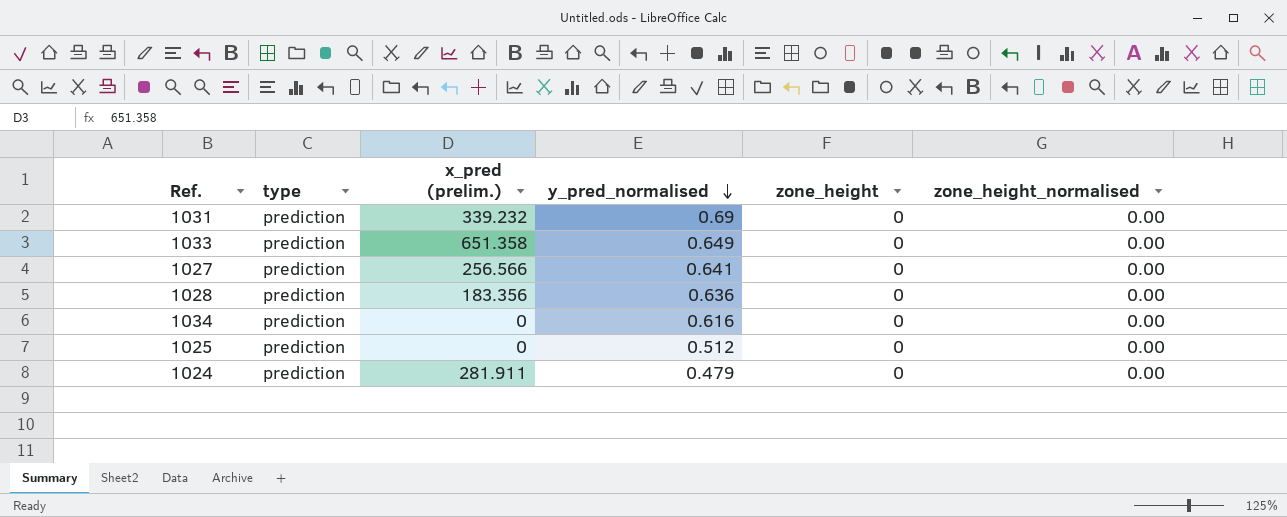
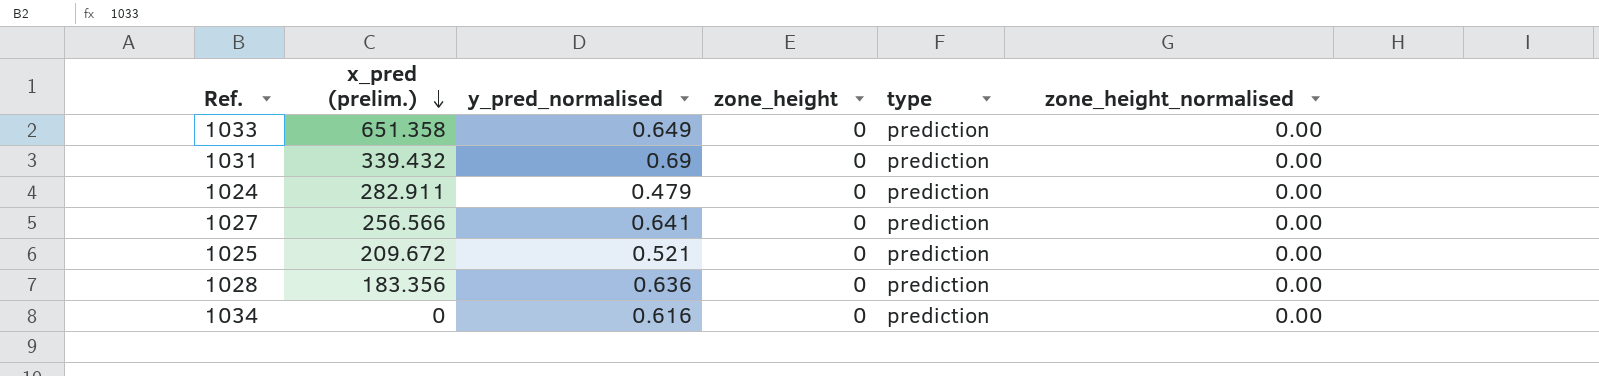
row order: y_pred_normalised descending -> x_pred (prelim.) descending
column type | position: 2 -> 5
1031 | x_pred (prelim.): 339.232 -> 339.432
1024 | x_pred (prelim.): 281.911 -> 282.911
1025 | x_pred (prelim.): 0 -> 209.672
1025 | y_pred_normalised: 0.512 -> 0.521

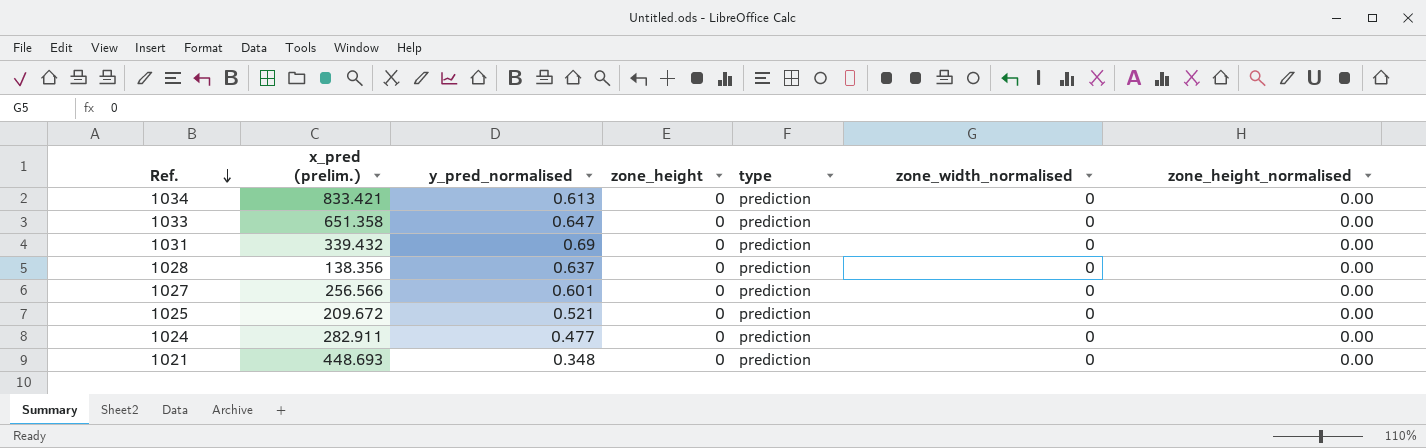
row order: x_pred (prelim.) descending -> Ref. descending
column zone_width_normalised | position: none -> 6
1034 | x_pred (prelim.): 0 -> 833.421
1034 | y_pred_normalised: 0.616 -> 0.613
1033 | y_pred_normalised: 0.649 -> 0.647
1028 | x_pred (prelim.): 183.356 -> 138.356
1028 | y_pred_normalised: 0.636 -> 0.637
1027 | y_pred_normalised: 0.641 -> 0.601
1024 | y_pred_normalised: 0.479 -> 0.477
row 1021: none -> 448.693 | 0.348 | 0 | prediction | 0 | 0.00

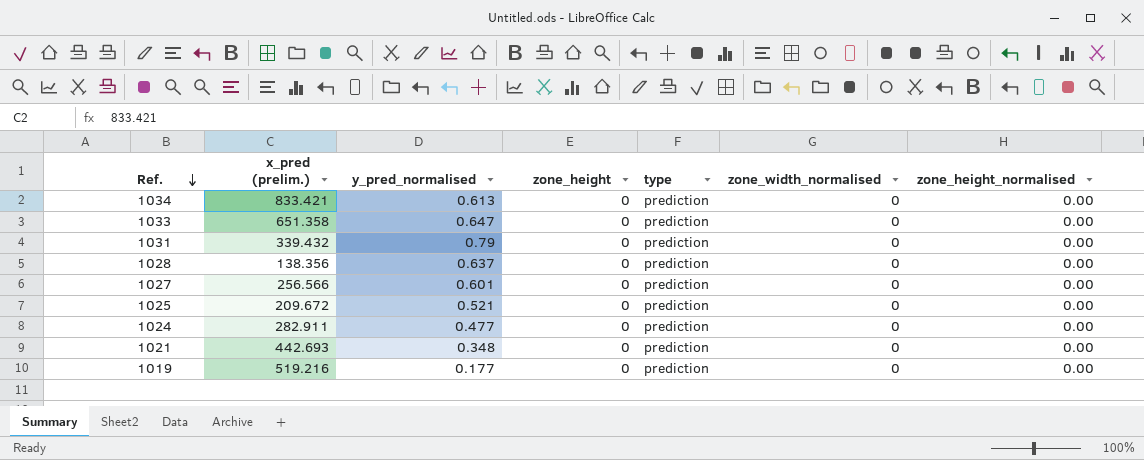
1031 | y_pred_normalised: 0.69 -> 0.79
1021 | x_pred (prelim.): 448.693 -> 442.693
row 1019: none -> 519.216 | 0.177 | 0 | prediction | 0 | 0.00

